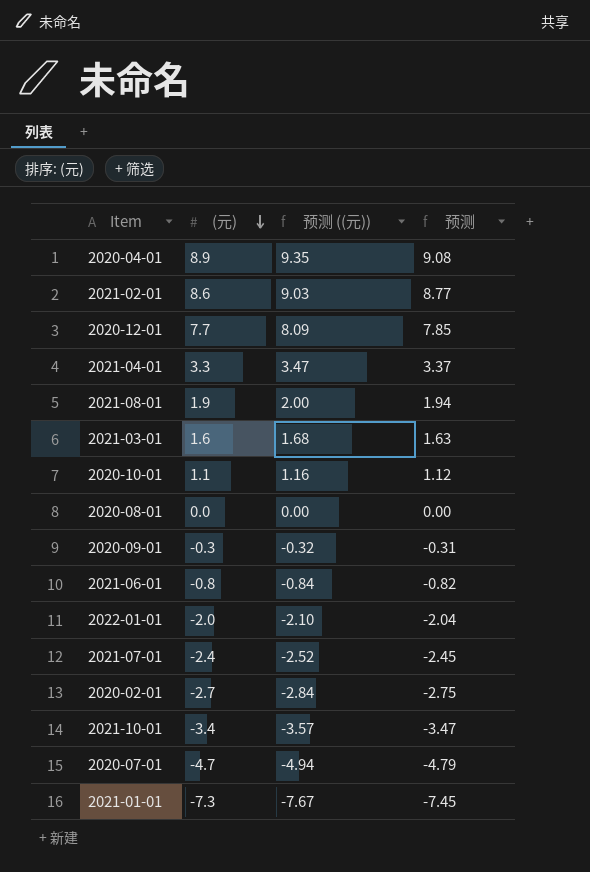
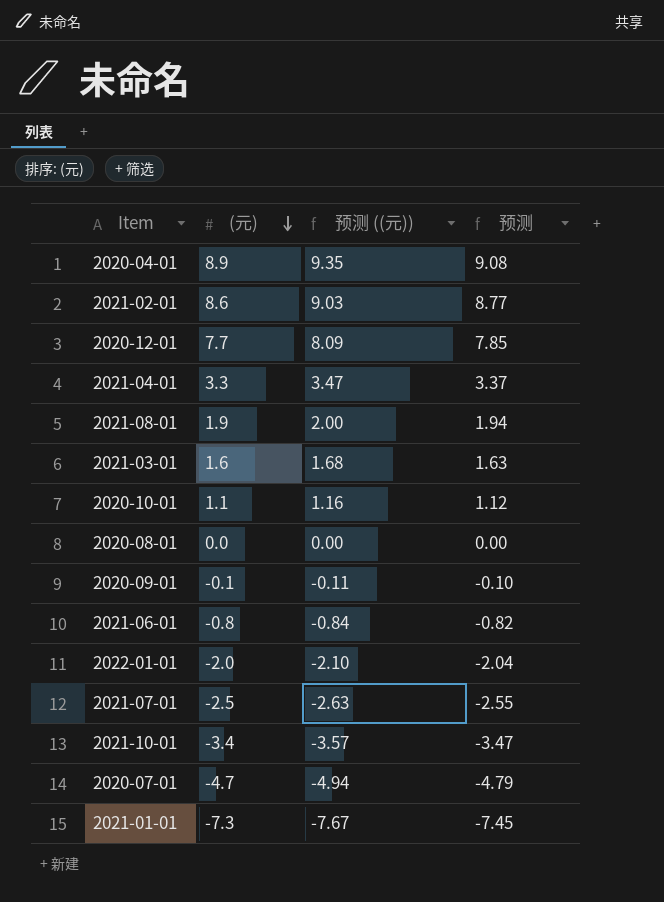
row 2020-02-01: -2.7 | -2.84 | -2.75 -> none
2020-09-01 | (元): -0.3 -> -0.1
2020-09-01 | 预测 ((元)): -0.32 -> -0.11
2020-09-01 | 预测: -0.31 -> -0.10
2021-07-01 | (元): -2.4 -> -2.5
2021-07-01 | 预测 ((元)): -2.52 -> -2.63
2021-07-01 | 预测: -2.45 -> -2.55

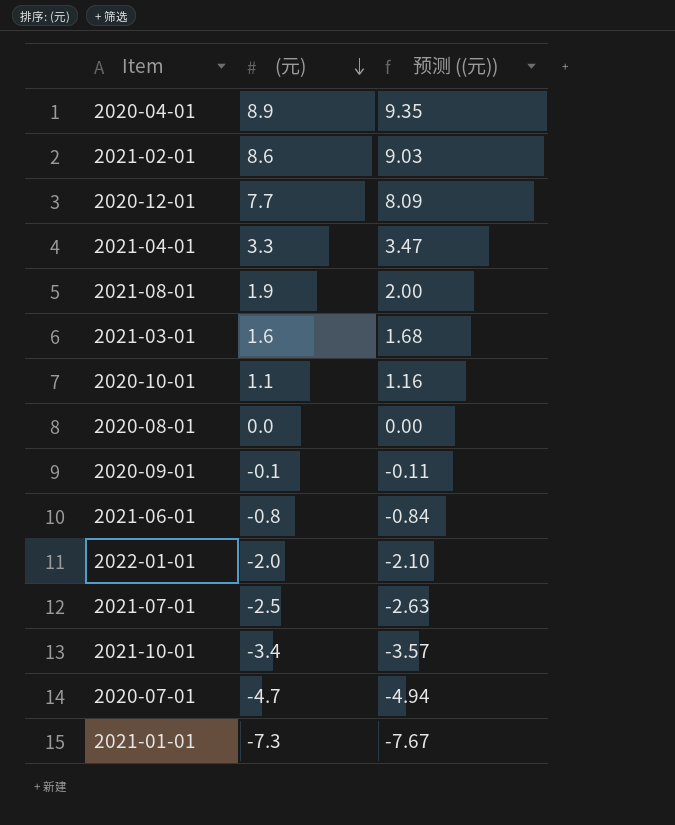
column 预测 | formula: [(元)] * 1.02 -> none

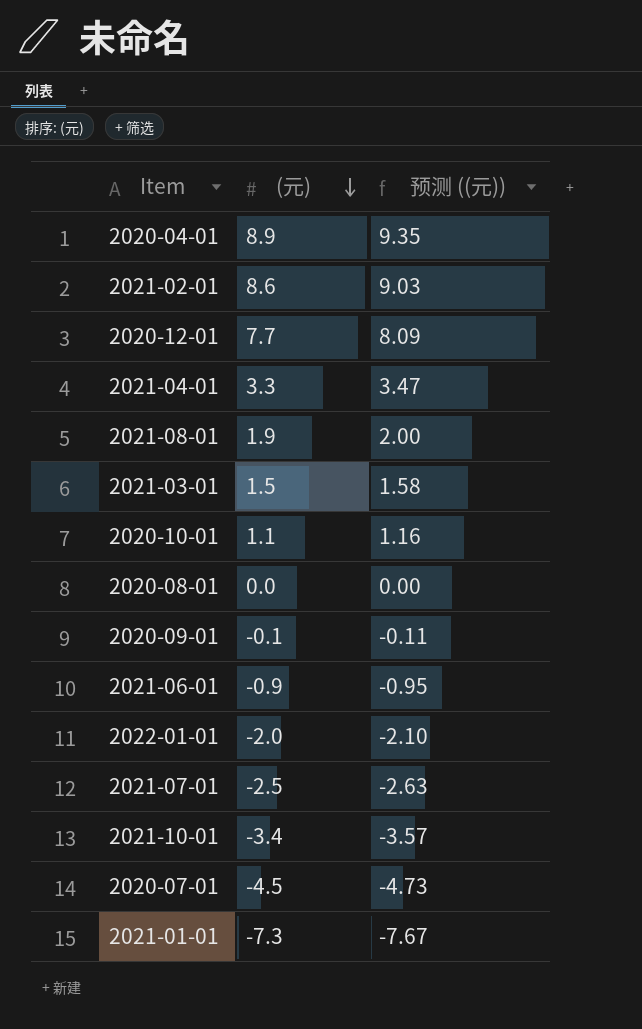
2021-03-01 | (元): 1.6 -> 1.5
2021-03-01 | 预测 ((元)): 1.68 -> 1.58
2021-06-01 | (元): -0.8 -> -0.9
2021-06-01 | 预测 ((元)): -0.84 -> -0.95
2020-07-01 | (元): -4.7 -> -4.5
2020-07-01 | 预测 ((元)): -4.94 -> -4.73

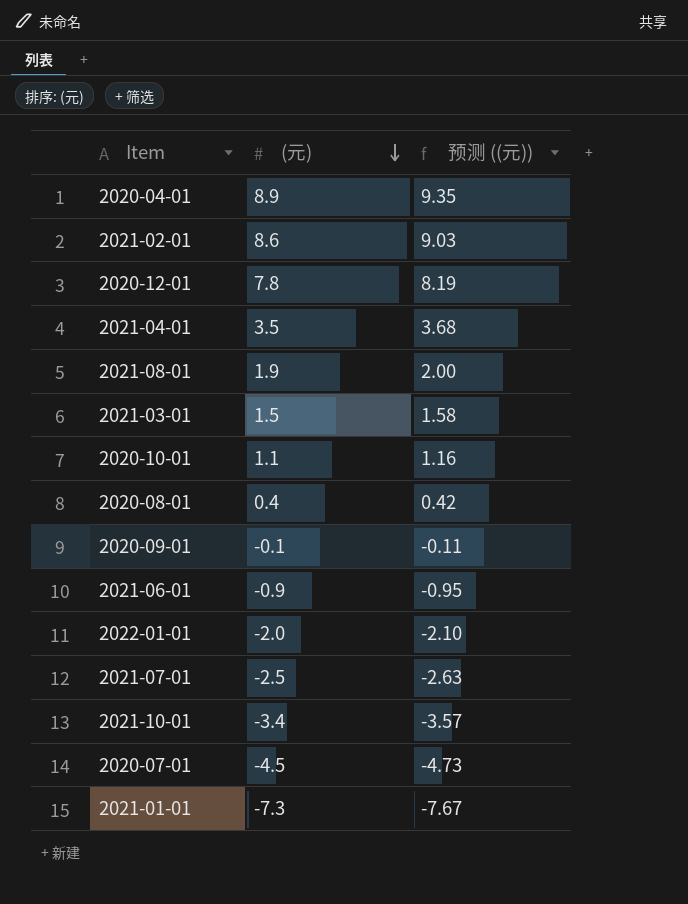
2020-12-01 | (元): 7.7 -> 7.8
2020-12-01 | 预测 ((元)): 8.09 -> 8.19
2021-04-01 | (元): 3.3 -> 3.5
2021-04-01 | 预测 ((元)): 3.47 -> 3.68
2020-08-01 | (元): 0.0 -> 0.4
2020-08-01 | 预测 ((元)): 0.00 -> 0.42

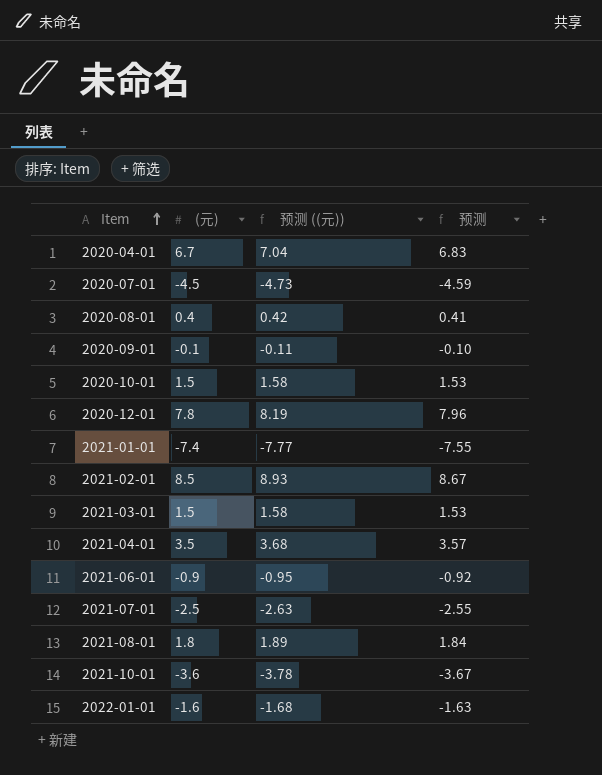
row order: (元) descending -> Item ascending
column 预测 | formula: none -> [(元)] * 1.02
2020-04-01 | (元): 8.9 -> 6.7
2020-04-01 | 预测 ((元)): 9.35 -> 7.04
2020-10-01 | (元): 1.1 -> 1.5
2020-10-01 | 预测 ((元)): 1.16 -> 1.58
2021-01-01 | (元): -7.3 -> -7.4
2021-01-01 | 预测 ((元)): -7.67 -> -7.77
2021-02-01 | (元): 8.6 -> 8.5
2021-02-01 | 预测 ((元)): 9.03 -> 8.93
2021-08-01 | (元): 1.9 -> 1.8
2021-08-01 | 预测 ((元)): 2.00 -> 1.89
2021-10-01 | (元): -3.4 -> -3.6
2021-10-01 | 预测 ((元)): -3.57 -> -3.78
2022-01-01 | (元): -2.0 -> -1.6
2022-01-01 | 预测 ((元)): -2.10 -> -1.68

